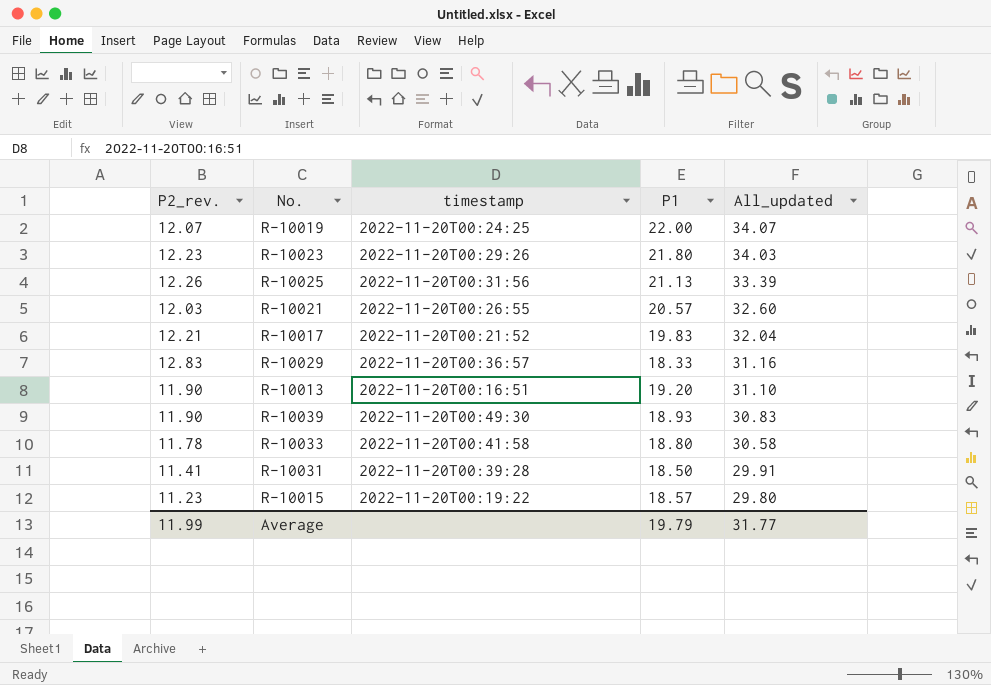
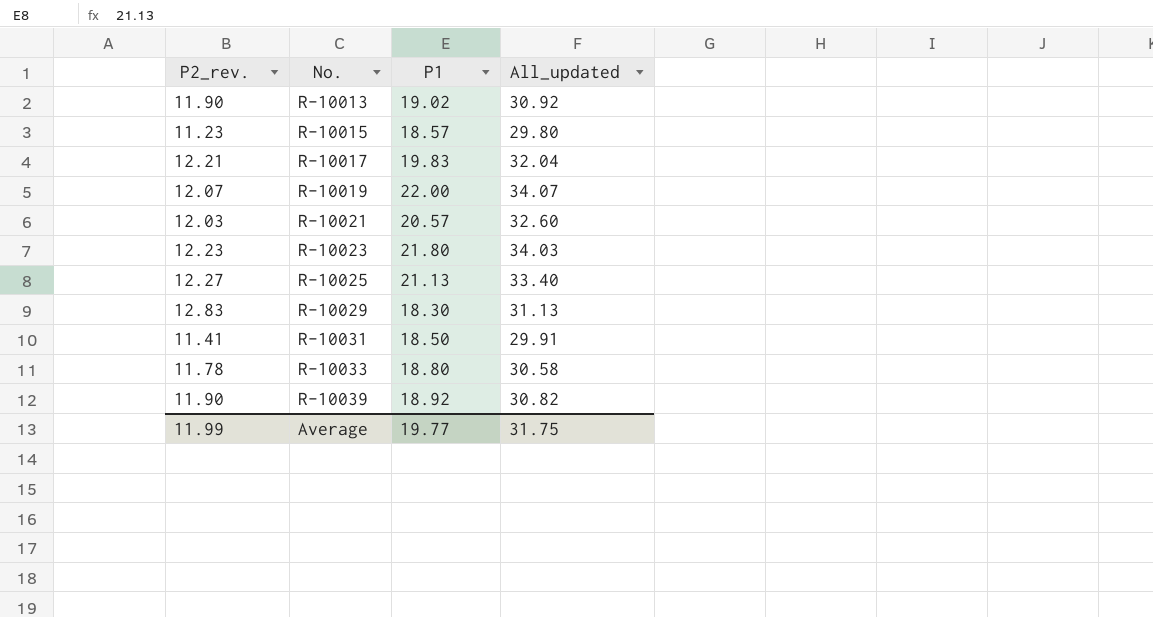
row order: All_updated descending -> No. ascending
column timestamp | position: 3 -> none
R-10013 | P1: 19.20 -> 19.02
R-10013 | All_updated: 31.10 -> 30.92
R-10025 | P2_rev.: 12.26 -> 12.27
R-10025 | All_updated: 33.39 -> 33.40
R-10029 | P1: 18.33 -> 18.30
R-10029 | All_updated: 31.16 -> 31.13
R-10039 | P1: 18.93 -> 18.92
R-10039 | All_updated: 30.83 -> 30.82
Average | P1: 19.79 -> 19.77
Average | All_updated: 31.77 -> 31.75

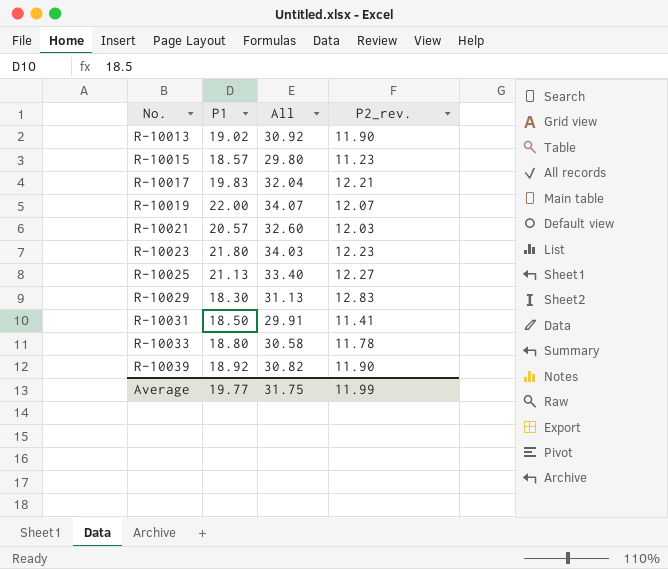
column name: All_updated -> All
column P2_rev. | position: 1 -> 4

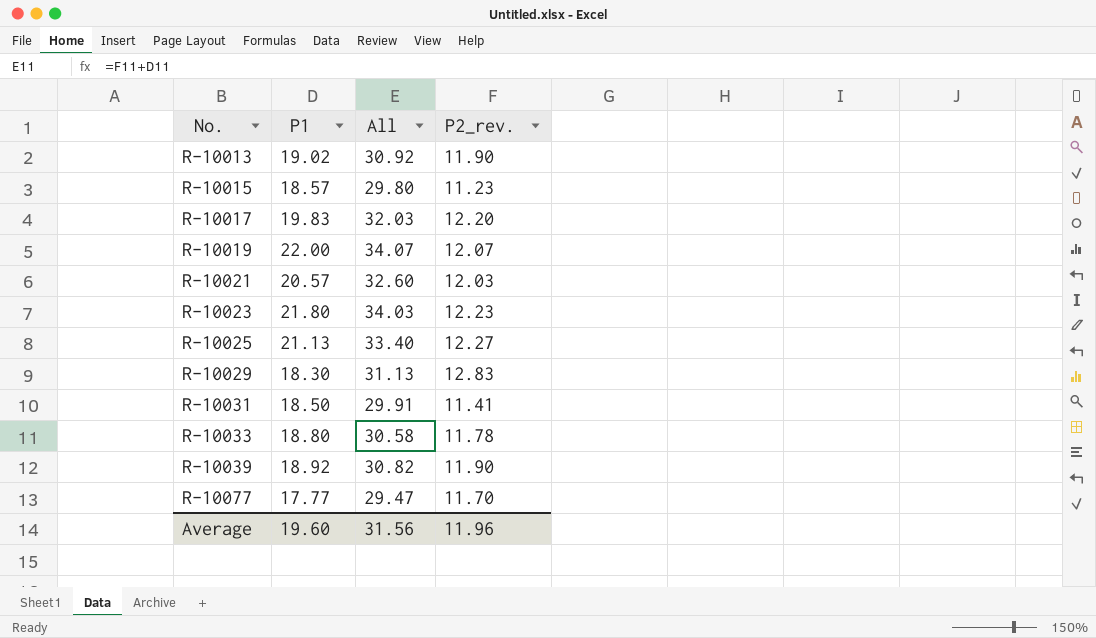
R-10017 | All: 32.04 -> 32.03
R-10017 | P2_rev.: 12.21 -> 12.20
row R-10077: none -> 17.77 | 29.47 | 11.70
Average | P1: 19.77 -> 19.60
Average | All: 31.75 -> 31.56
Average | P2_rev.: 11.99 -> 11.96

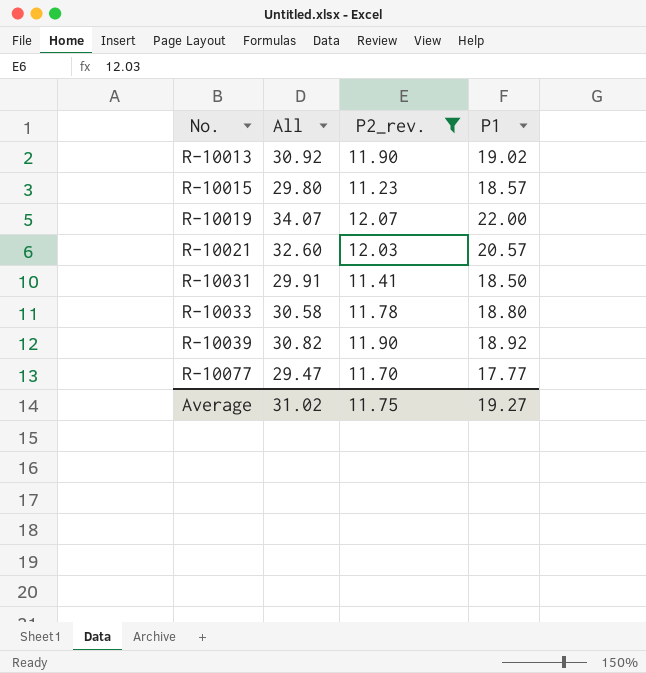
filter: none -> P2_rev. <= 12.07
column P1 | position: 2 -> 4
Average | All: 31.56 -> 31.02
Average | P2_rev.: 11.96 -> 11.75
Average | P1: 19.60 -> 19.27

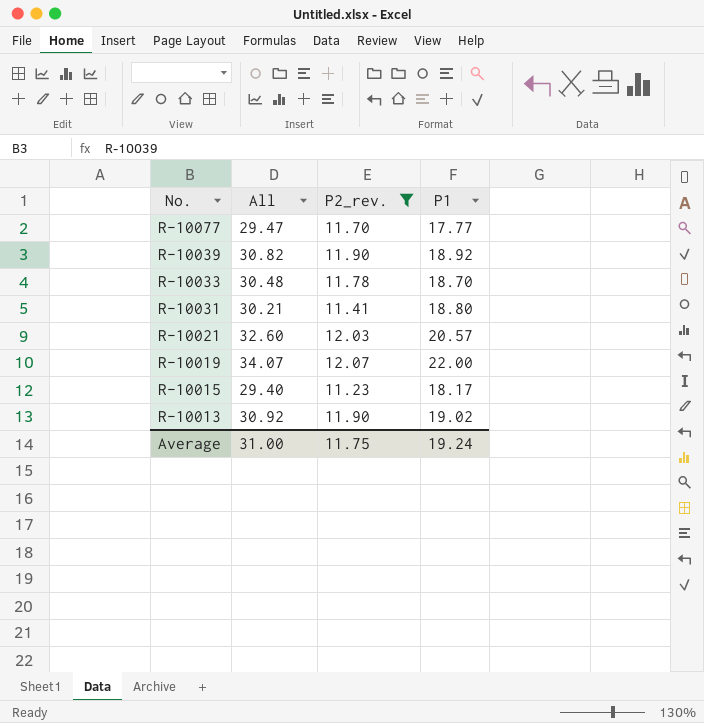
row order: No. ascending -> No. descending
R-10033 | All: 30.58 -> 30.48
R-10033 | P1: 18.80 -> 18.70
R-10031 | All: 29.91 -> 30.21
R-10031 | P1: 18.50 -> 18.80
R-10015 | All: 29.80 -> 29.40
R-10015 | P1: 18.57 -> 18.17
Average | All: 31.02 -> 31.00
Average | P1: 19.27 -> 19.24

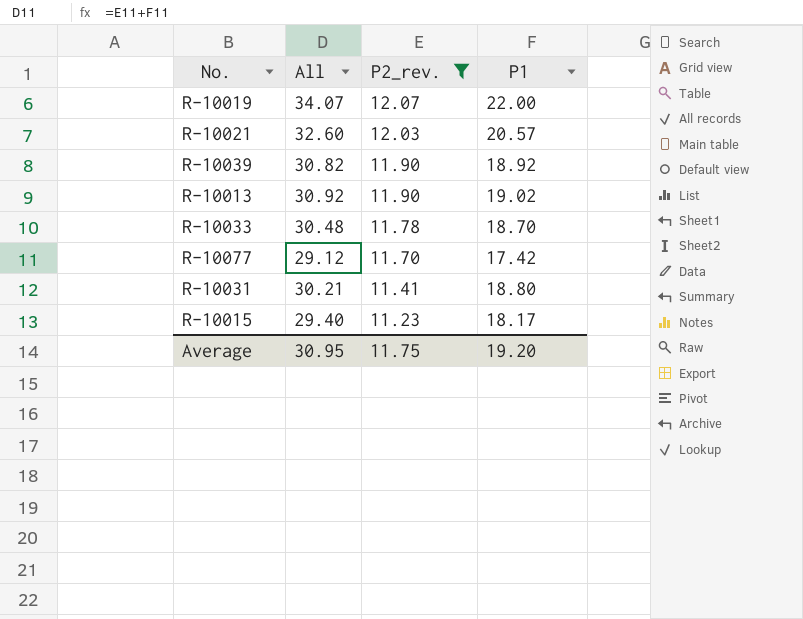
row order: No. descending -> P2_rev. descending
R-10077 | All: 29.47 -> 29.12
R-10077 | P1: 17.77 -> 17.42
Average | All: 31.00 -> 30.95
Average | P1: 19.24 -> 19.20

